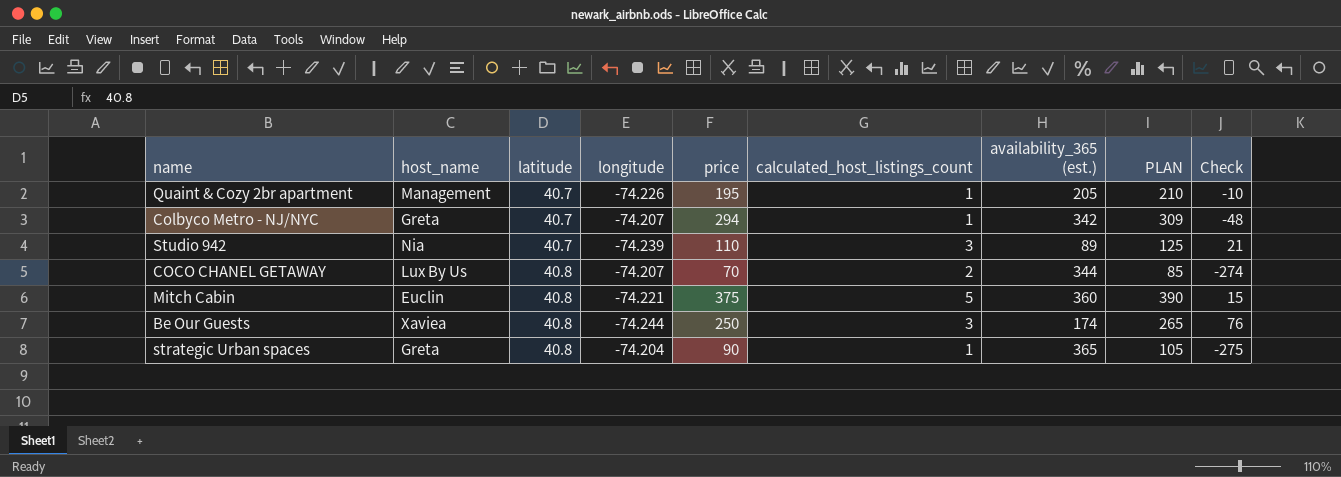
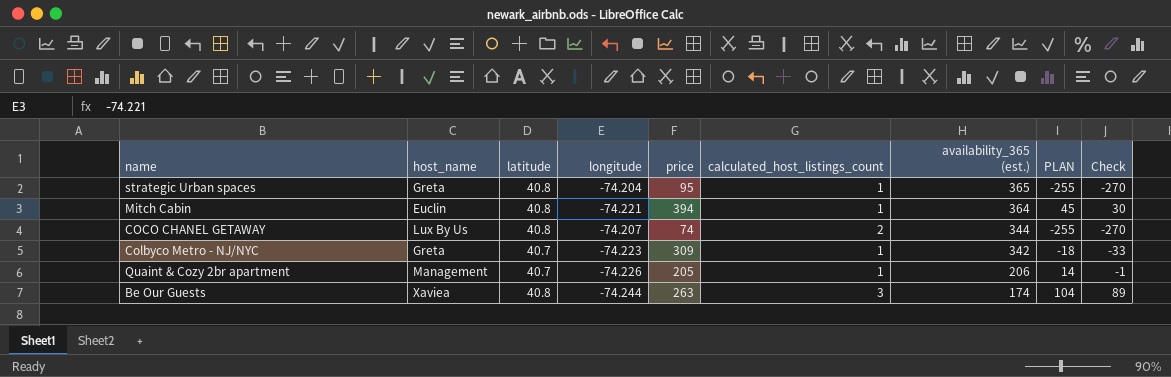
row order: latitude ascending -> availability_365 (est.) descending
column PLAN | formula: [price] + 15 -> [Check] + 15
row Studio 942: Nia | 40.7 | -74.239 | 110 | 3 | 89 | 125 | 21 -> none
strategic Urban spaces | price: 90 -> 95
strategic Urban spaces | Check: -275 -> -270
Mitch Cabin | price: 375 -> 394
Mitch Cabin | calculated_host_listings_count: 5 -> 1
Mitch Cabin | availability_365 (est.): 360 -> 364
Mitch Cabin | Check: 15 -> 30
COCO CHANEL GETAWAY | price: 70 -> 74
COCO CHANEL GETAWAY | Check: -274 -> -270
Colbyco Metro - NJ/NYC | longitude: -74.207 -> -74.223
Colbyco Metro - NJ/NYC | price: 294 -> 309
Colbyco Metro - NJ/NYC | Check: -48 -> -33
Quaint & Cozy 2br apartment | price: 195 -> 205
Quaint & Cozy 2br apartment | availability_365 (est.): 205 -> 206
Quaint & Cozy 2br apartment | Check: -10 -> -1
Be Our Guests | price: 250 -> 263
Be Our Guests | Check: 76 -> 89

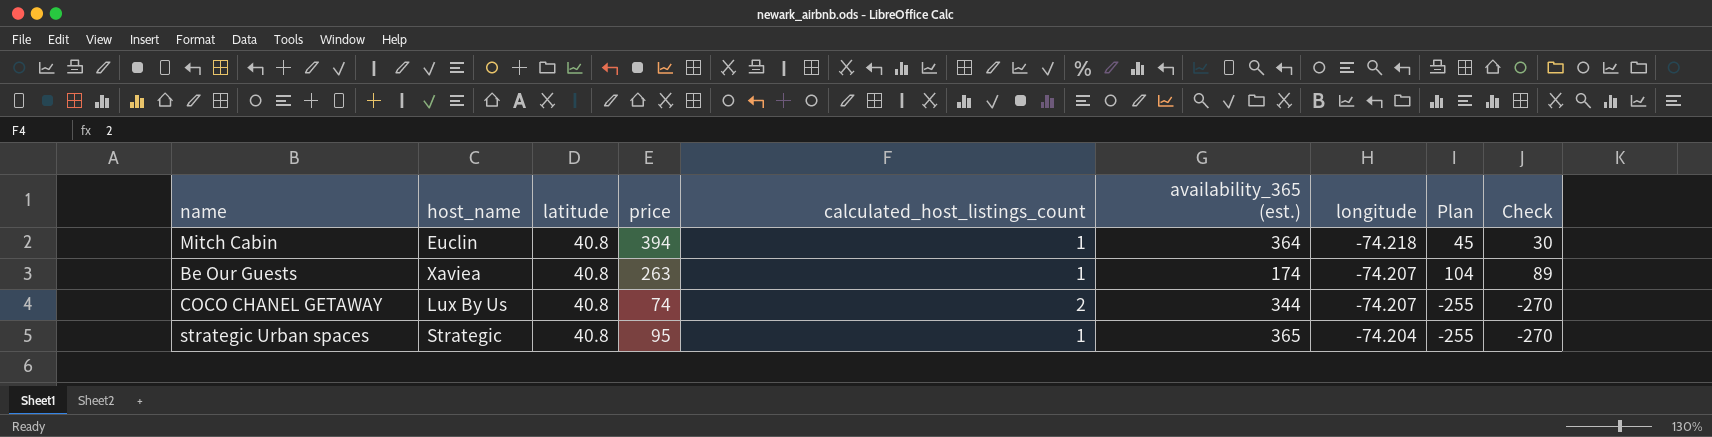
row order: availability_365 (est.) descending -> longitude ascending
column longitude | position: 4 -> 7
column name: PLAN -> Plan
row Colbyco Metro - NJ/NYC: Greta | 40.7 | -74.223 | 309 | 1 | 342 | -18 | -33 -> none
row Quaint & Cozy 2br apartment: Management | 40.7 | -74.226 | 205 | 1 | 206 | 14 | -1 -> none
Mitch Cabin | longitude: -74.221 -> -74.218
Be Our Guests | calculated_host_listings_count: 3 -> 1
Be Our Guests | longitude: -74.244 -> -74.207
strategic Urban spaces | host_name: Greta -> Strategic

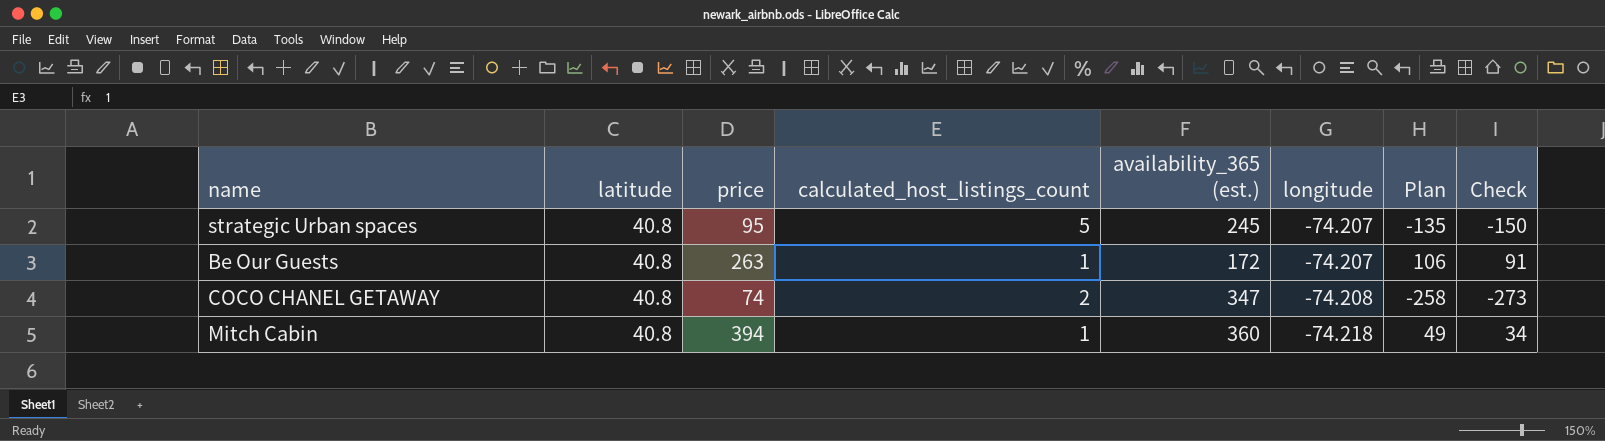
row order: longitude ascending -> longitude descending
column host_name | position: 2 -> none
strategic Urban spaces | calculated_host_listings_count: 1 -> 5
strategic Urban spaces | availability_365 (est.): 365 -> 245
strategic Urban spaces | longitude: -74.204 -> -74.207
strategic Urban spaces | Plan: -255 -> -135
strategic Urban spaces | Check: -270 -> -150
Be Our Guests | availability_365 (est.): 174 -> 172
Be Our Guests | Plan: 104 -> 106
Be Our Guests | Check: 89 -> 91
COCO CHANEL GETAWAY | availability_365 (est.): 344 -> 347
COCO CHANEL GETAWAY | longitude: -74.207 -> -74.208
COCO CHANEL GETAWAY | Plan: -255 -> -258
COCO CHANEL GETAWAY | Check: -270 -> -273
Mitch Cabin | availability_365 (est.): 364 -> 360
Mitch Cabin | Plan: 45 -> 49
Mitch Cabin | Check: 30 -> 34

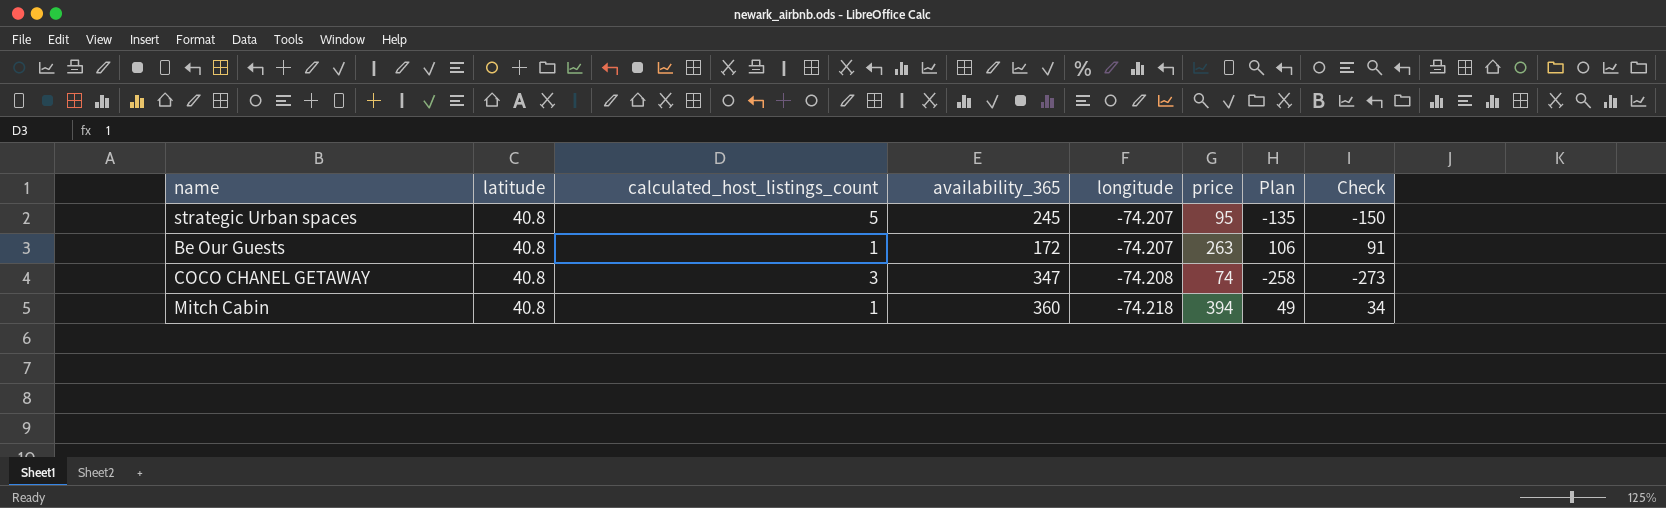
column name: availability_365 (est.) -> availability_365
column price | position: 3 -> 6
COCO CHANEL GETAWAY | calculated_host_listings_count: 2 -> 3

